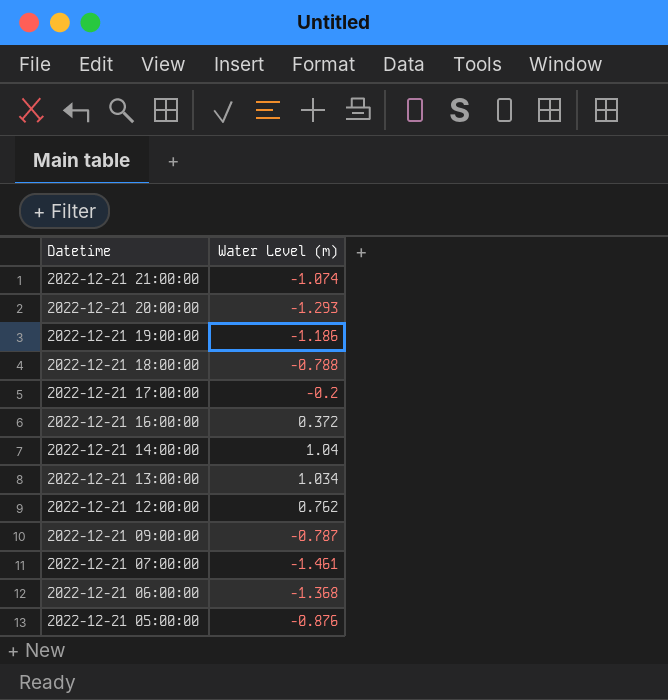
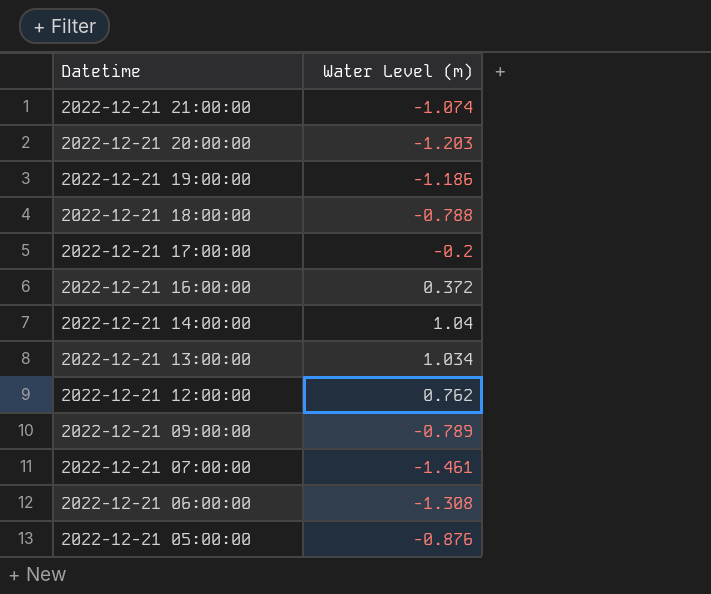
2022-12-21 20:00:00 | Water Level (m): -1.293 -> -1.203
2022-12-21 09:00:00 | Water Level (m): -0.787 -> -0.789
2022-12-21 06:00:00 | Water Level (m): -1.368 -> -1.308

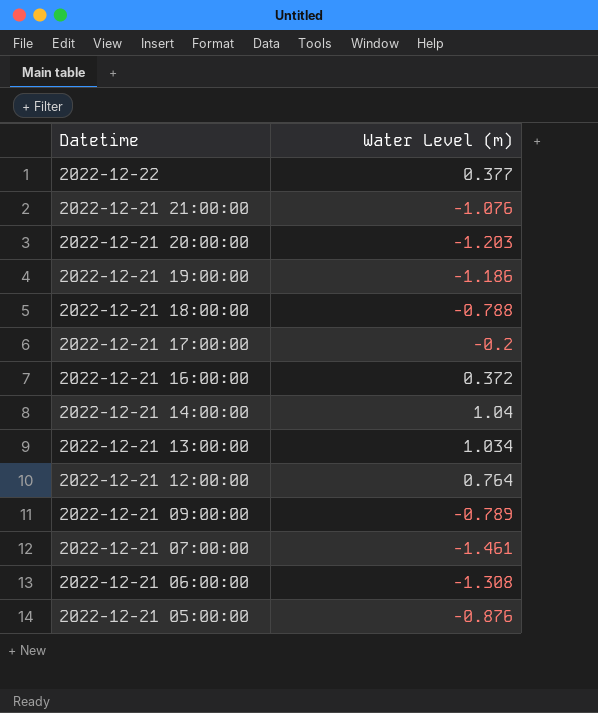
row 2022-12-22: none -> 0.377
2022-12-21 21:00:00 | Water Level (m): -1.074 -> -1.076
2022-12-21 12:00:00 | Water Level (m): 0.762 -> 0.764

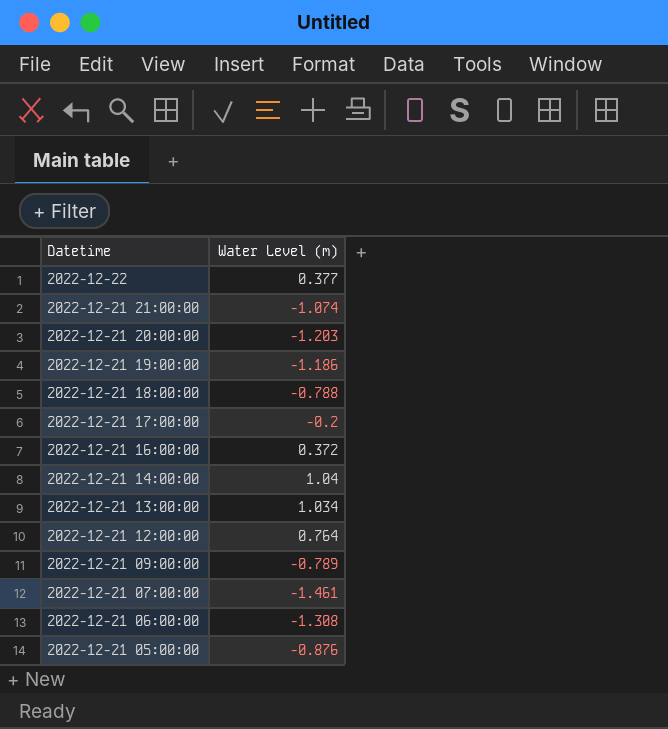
2022-12-21 21:00:00 | Water Level (m): -1.076 -> -1.074

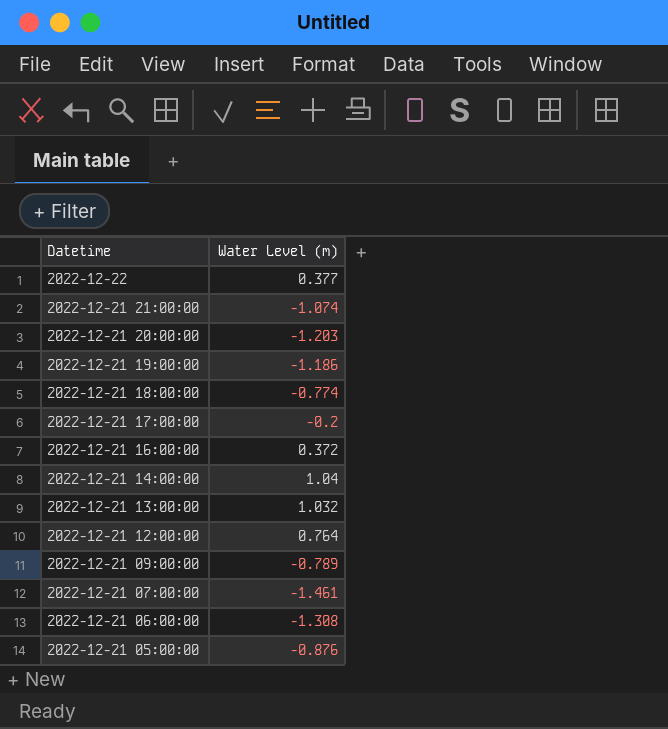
2022-12-21 18:00:00 | Water Level (m): -0.788 -> -0.774
2022-12-21 13:00:00 | Water Level (m): 1.034 -> 1.032

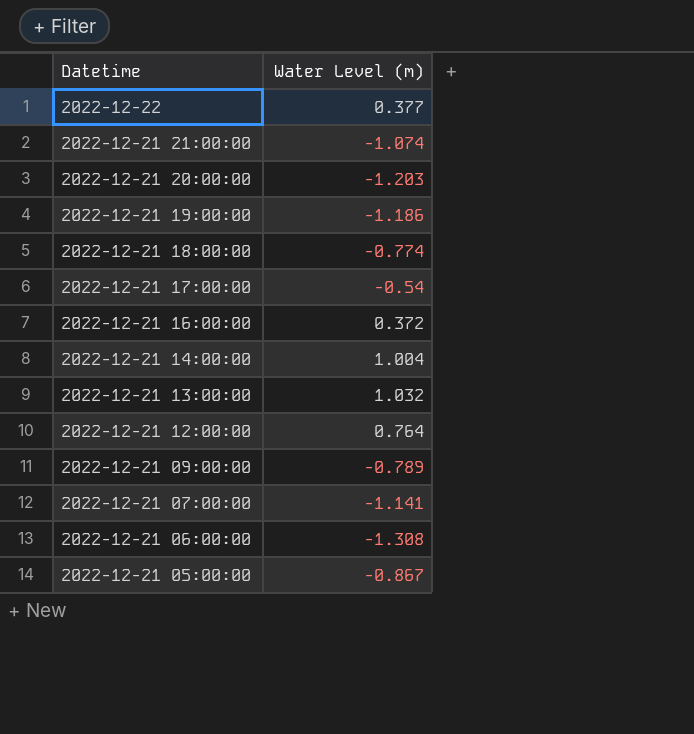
2022-12-21 17:00:00 | Water Level (m): -0.2 -> -0.54
2022-12-21 14:00:00 | Water Level (m): 1.04 -> 1.004
2022-12-21 07:00:00 | Water Level (m): -1.461 -> -1.141
2022-12-21 05:00:00 | Water Level (m): -0.876 -> -0.867

